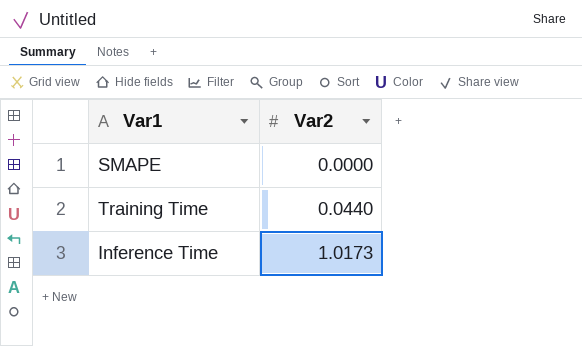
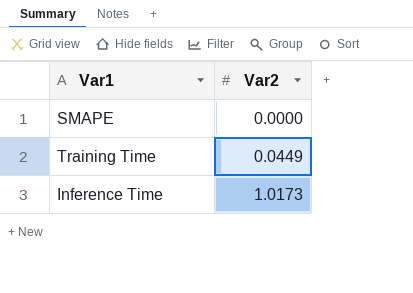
Training Time | Var2: 0.0440 -> 0.0449

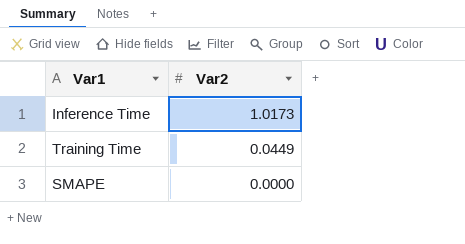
row order: Var2 ascending -> Var2 descending

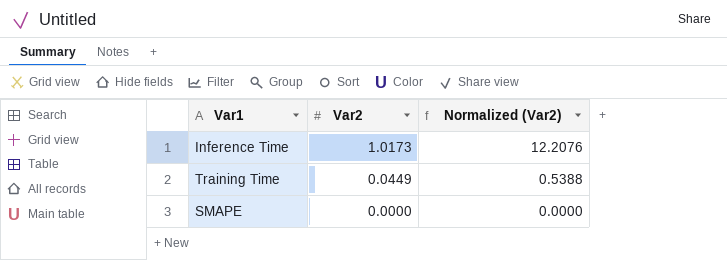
column Normalized (Var2) | formula: none -> [Var2] * 12

